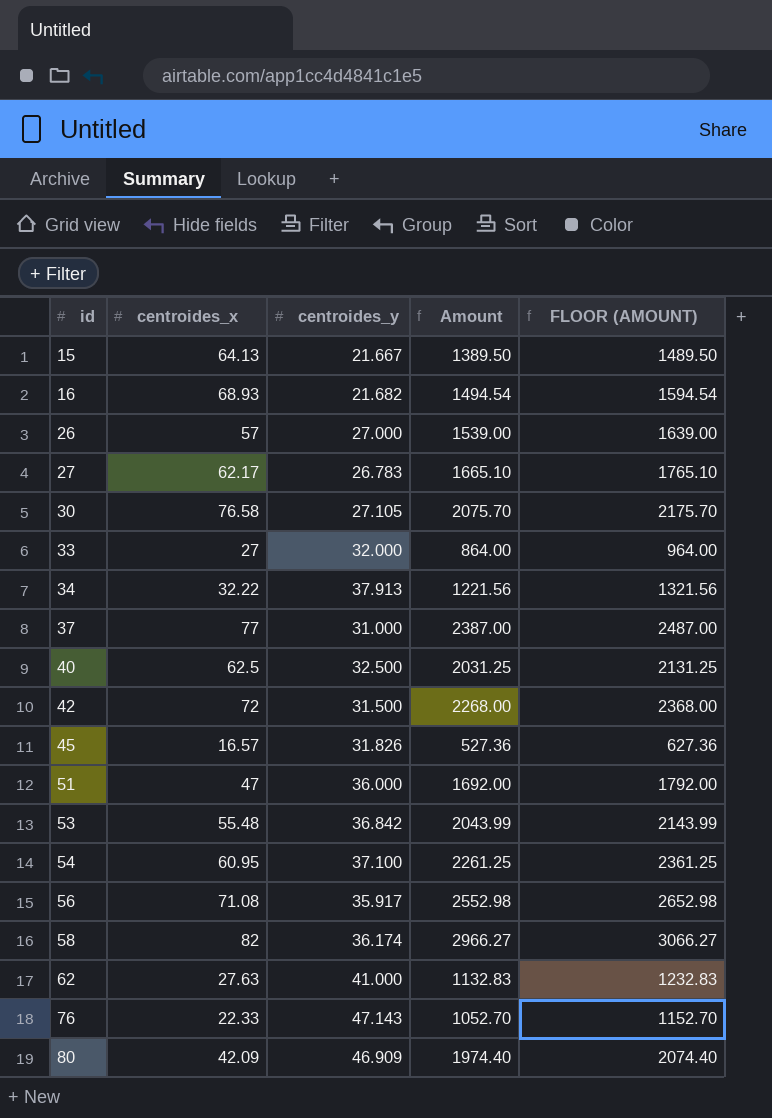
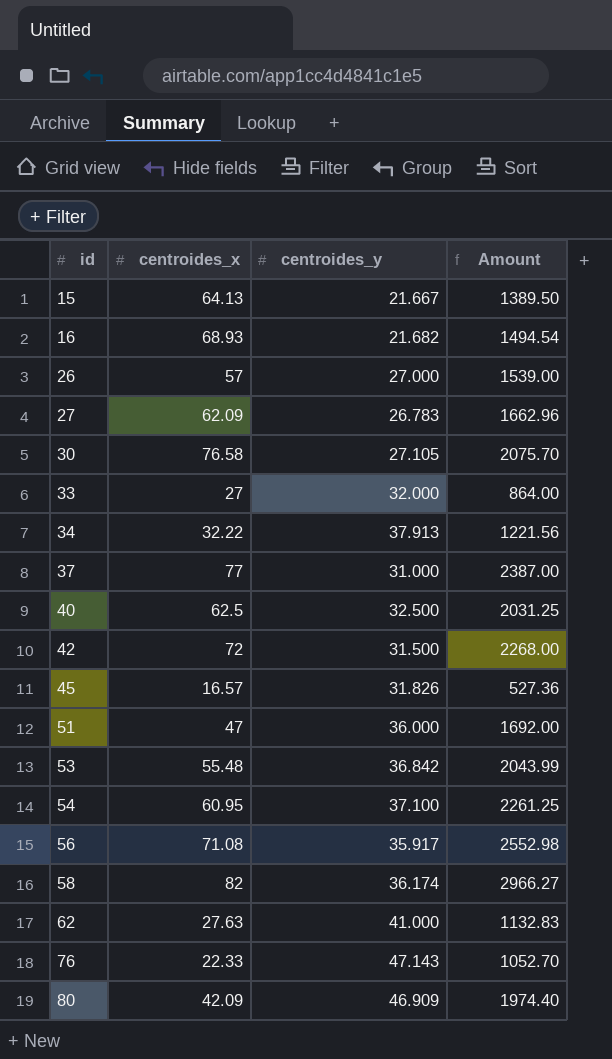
column FLOOR (AMOUNT) | formula: [Amount] + 100 -> none
27 | centroides_x: 62.17 -> 62.09
27 | Amount: 1665.10 -> 1662.96

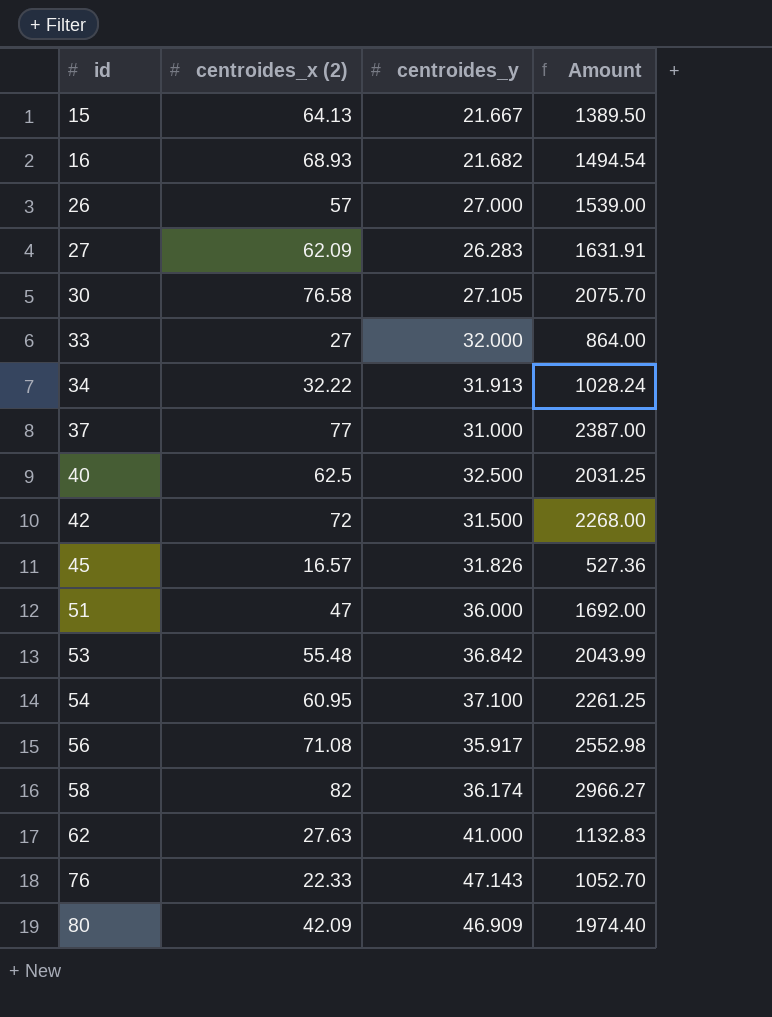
column name: centroides_x -> centroides_x (2)
27 | centroides_y: 26.783 -> 26.283
27 | Amount: 1662.96 -> 1631.91
34 | centroides_y: 37.913 -> 31.913
34 | Amount: 1221.56 -> 1028.24

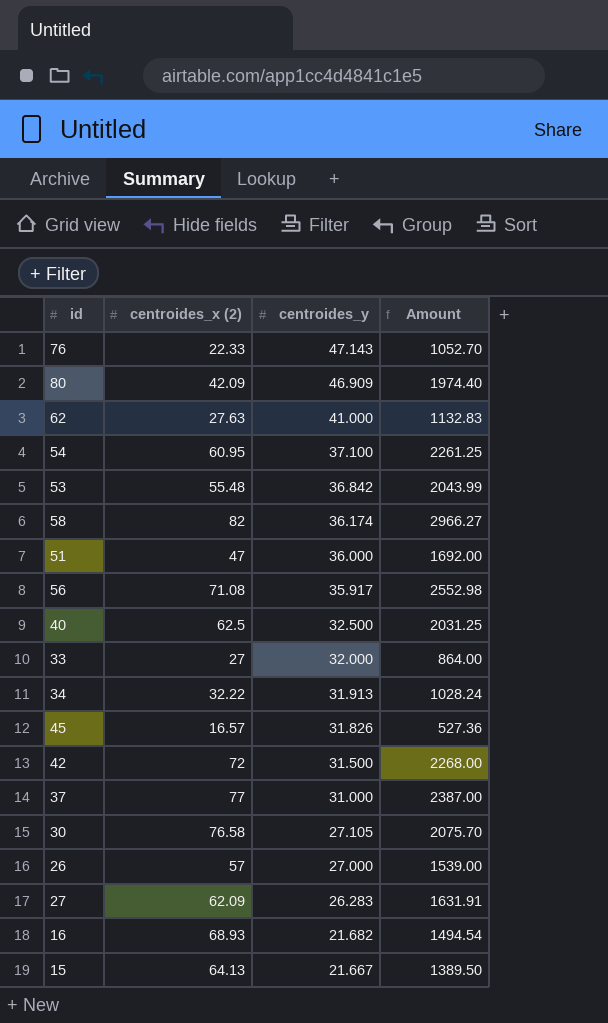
row order: id ascending -> centroides_y descending

